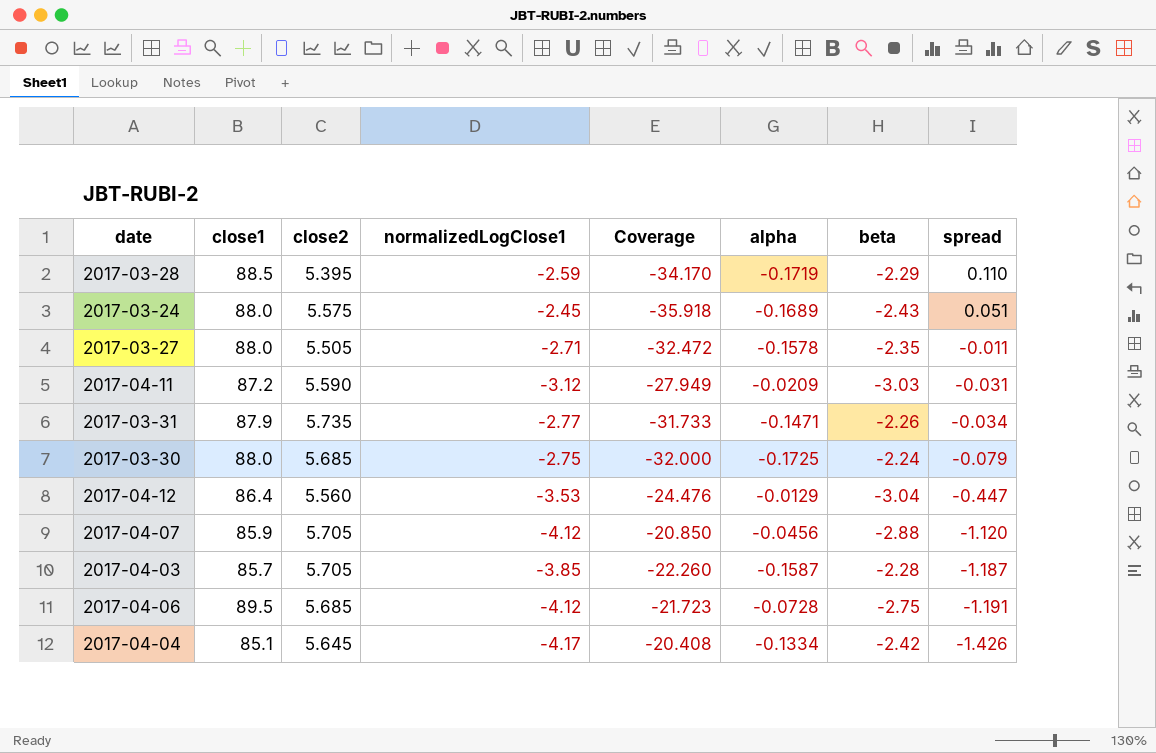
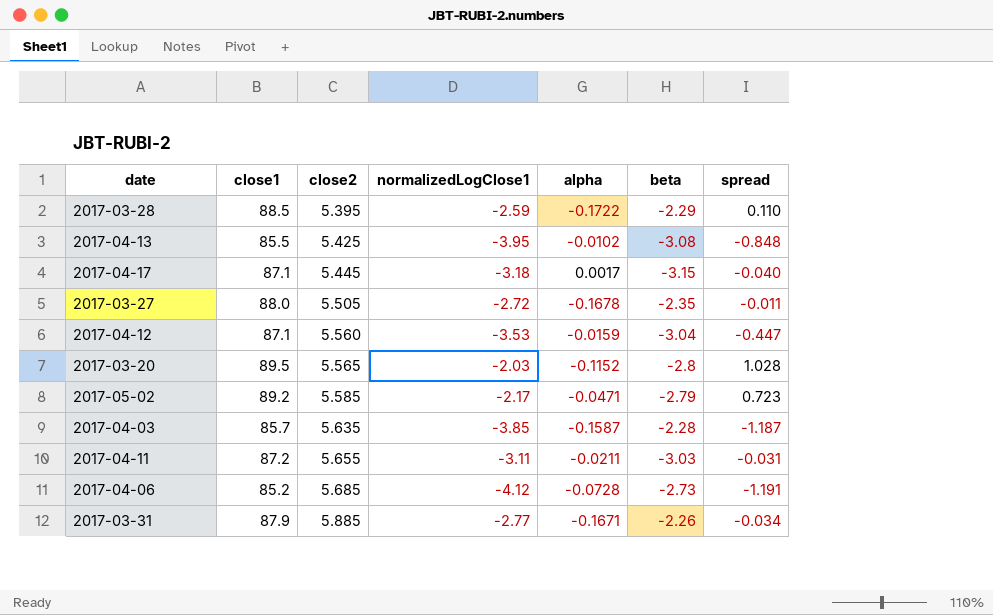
row order: spread descending -> close2 ascending
column Coverage | formula: [close1] / [normalizedLogClose1] -> none
row 2017-03-24: 88.0 | 5.575 | -2.45 | -35.918 | -0.1689 | -2.43 | 0.051 -> none
row 2017-03-30: 88.0 | 5.685 | -2.75 | -32.000 | -0.1725 | -2.24 | -0.079 -> none
row 2017-04-07: 85.9 | 5.705 | -4.12 | -20.850 | -0.0456 | -2.88 | -1.120 -> none
row 2017-04-04: 85.1 | 5.645 | -4.17 | -20.408 | -0.1334 | -2.42 | -1.426 -> none
2017-03-28 | alpha: -0.1719 -> -0.1722
row 2017-04-13: none -> 85.5 | 5.425 | -3.95 | -0.0102 | -3.08 | -0.848
row 2017-04-17: none -> 87.1 | 5.445 | -3.18 | 0.0017 | -3.15 | -0.040
2017-03-27 | normalizedLogClose1: -2.71 -> -2.72
2017-03-27 | alpha: -0.1578 -> -0.1678
2017-04-12 | close1: 86.4 -> 87.1
2017-04-12 | alpha: -0.0129 -> -0.0159
row 2017-03-20: none -> 89.5 | 5.565 | -2.03 | -0.1152 | -2.8 | 1.028
row 2017-05-02: none -> 89.2 | 5.585 | -2.17 | -0.0471 | -2.79 | 0.723
2017-04-03 | close2: 5.705 -> 5.635
2017-04-11 | close2: 5.590 -> 5.655
2017-04-11 | normalizedLogClose1: -3.12 -> -3.11
2017-04-11 | alpha: -0.0209 -> -0.0211
2017-04-06 | close1: 89.5 -> 85.2
2017-04-06 | beta: -2.75 -> -2.73
2017-03-31 | close2: 5.735 -> 5.885
2017-03-31 | alpha: -0.1471 -> -0.1671

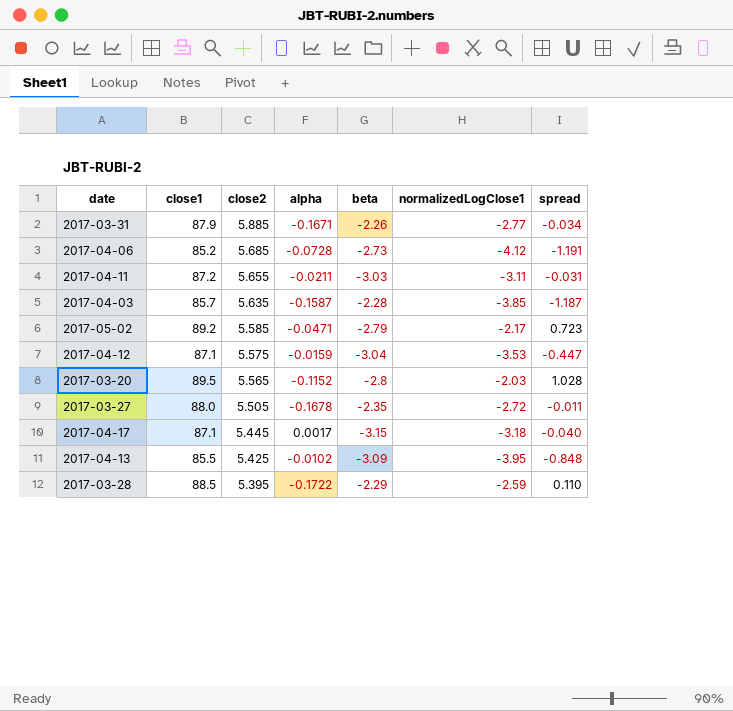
row order: close2 ascending -> close2 descending
column normalizedLogClose1 | position: 4 -> 6
2017-04-12 | close2: 5.560 -> 5.575
2017-04-13 | beta: -3.08 -> -3.09

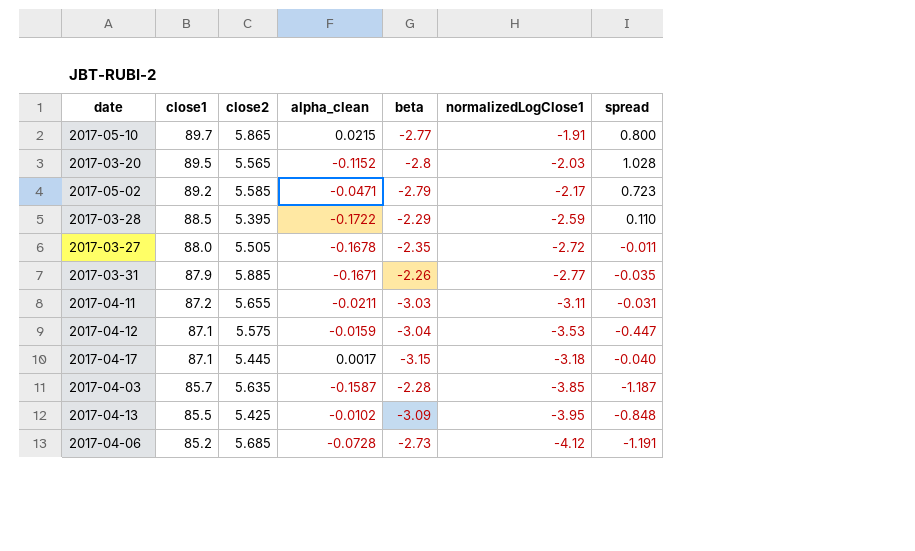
row order: close2 descending -> close1 descending
column name: alpha -> alpha_clean
row 2017-05-10: none -> 89.7 | 5.865 | 0.0215 | -2.77 | -1.91 | 0.800
2017-03-31 | spread: -0.034 -> -0.035

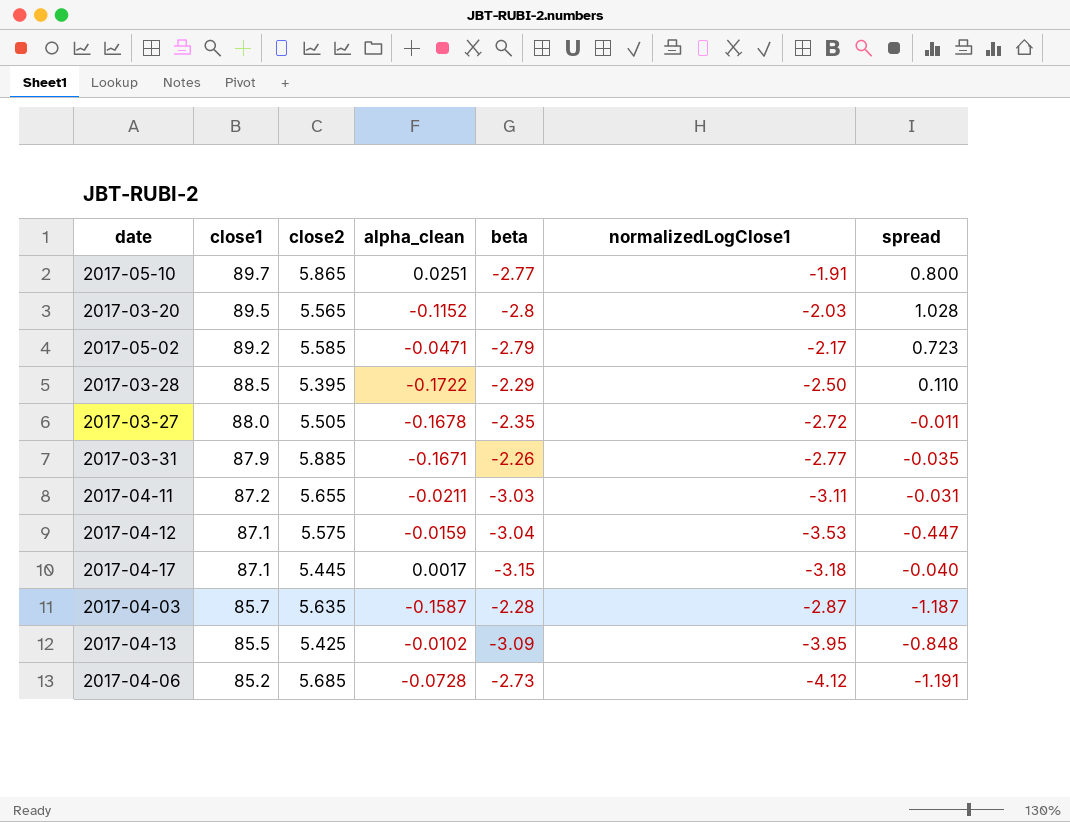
2017-05-10 | alpha_clean: 0.0215 -> 0.0251
2017-03-28 | normalizedLogClose1: -2.59 -> -2.50
2017-04-03 | normalizedLogClose1: -3.85 -> -2.87

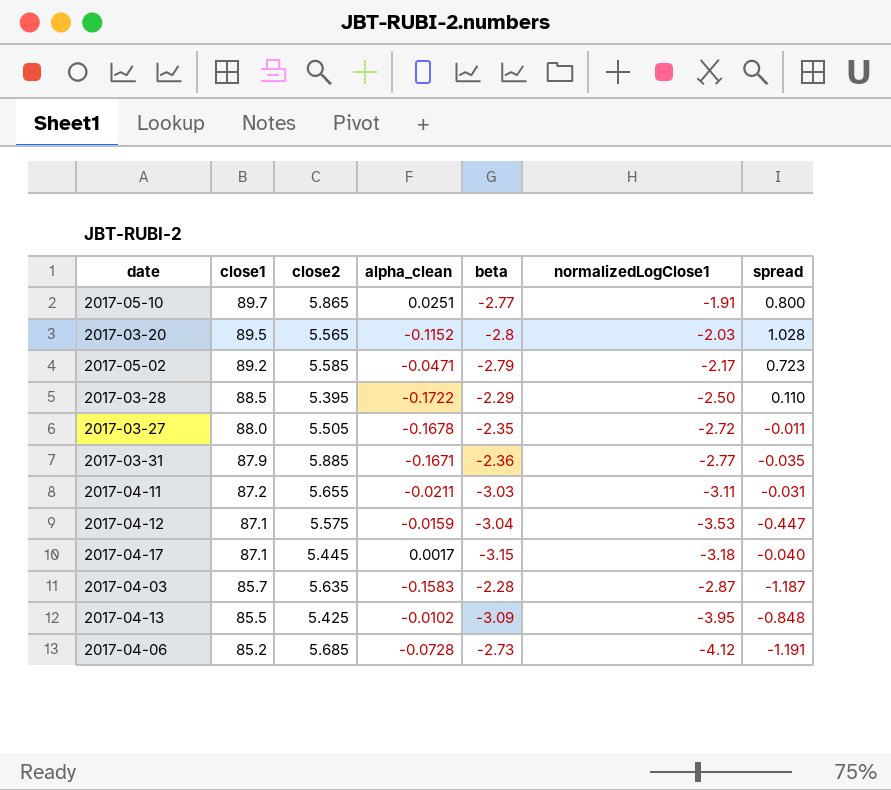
2017-03-31 | beta: -2.26 -> -2.36
2017-04-03 | alpha_clean: -0.1587 -> -0.1583

